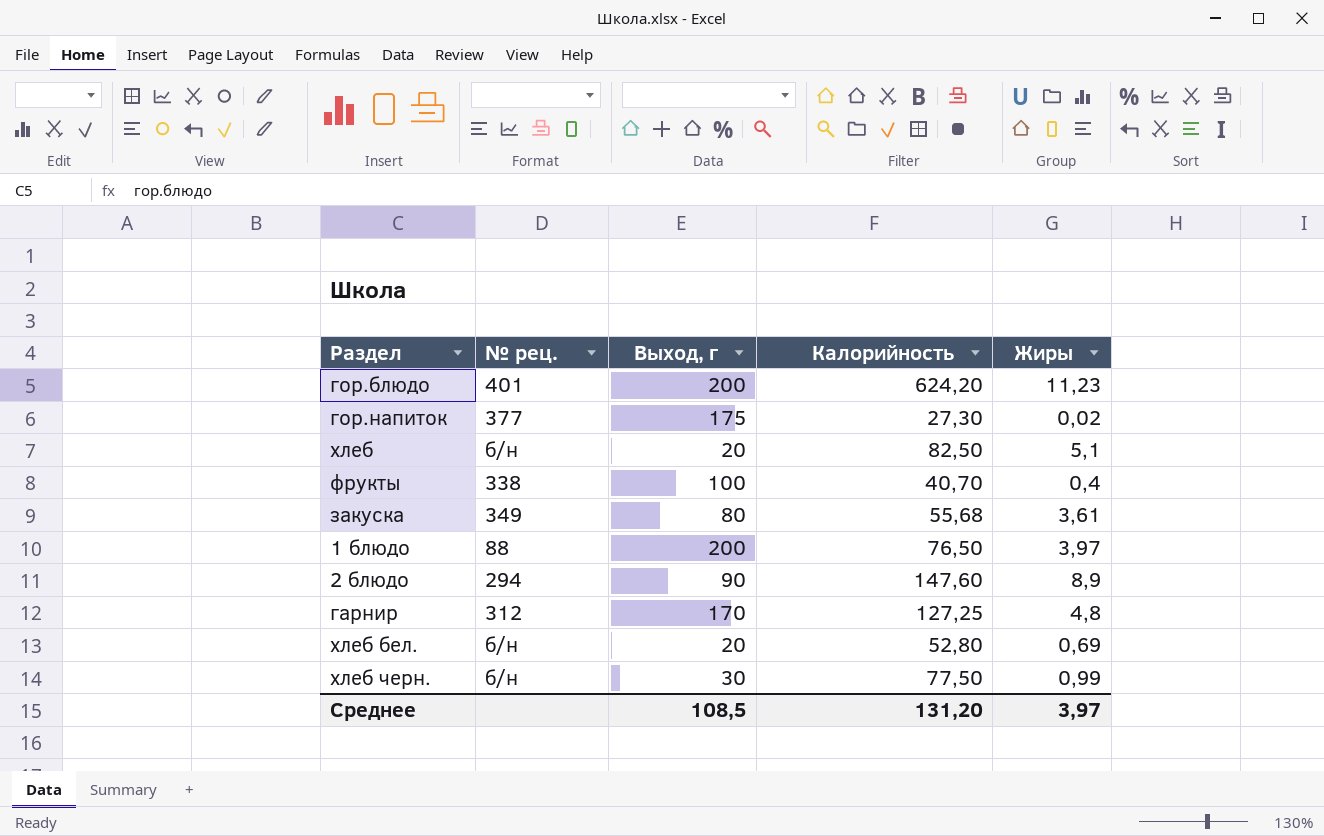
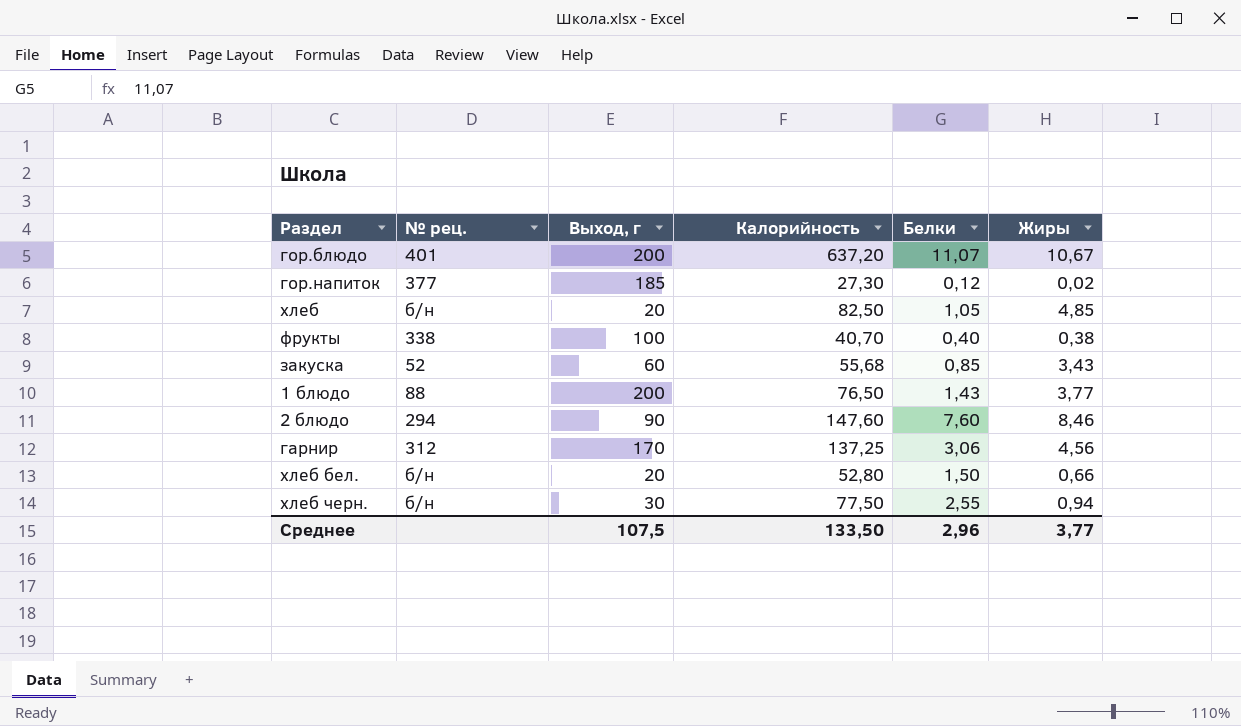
column Белки | position: none -> 5
гор.блюдо | Калорийность: 624,20 -> 637,20
гор.блюдо | Жиры: 11,23 -> 10,67
гор.напиток | Выход, г: 175 -> 185
хлеб | Жиры: 5,1 -> 4,85
фрукты | Жиры: 0,4 -> 0,38
закуска | № рец.: 349 -> 52
закуска | Выход, г: 80 -> 60
закуска | Жиры: 3,61 -> 3,43
1 блюдо | Жиры: 3,97 -> 3,77
2 блюдо | Жиры: 8,9 -> 8,46
гарнир | Калорийность: 127,25 -> 137,25
гарнир | Жиры: 4,8 -> 4,56
хлеб бел. | Жиры: 0,69 -> 0,66
хлеб черн. | Жиры: 0,99 -> 0,94
Среднее | Выход, г: 108,5 -> 107,5
Среднее | Калорийность: 131,20 -> 133,50
Среднее | Жиры: 3,97 -> 3,77

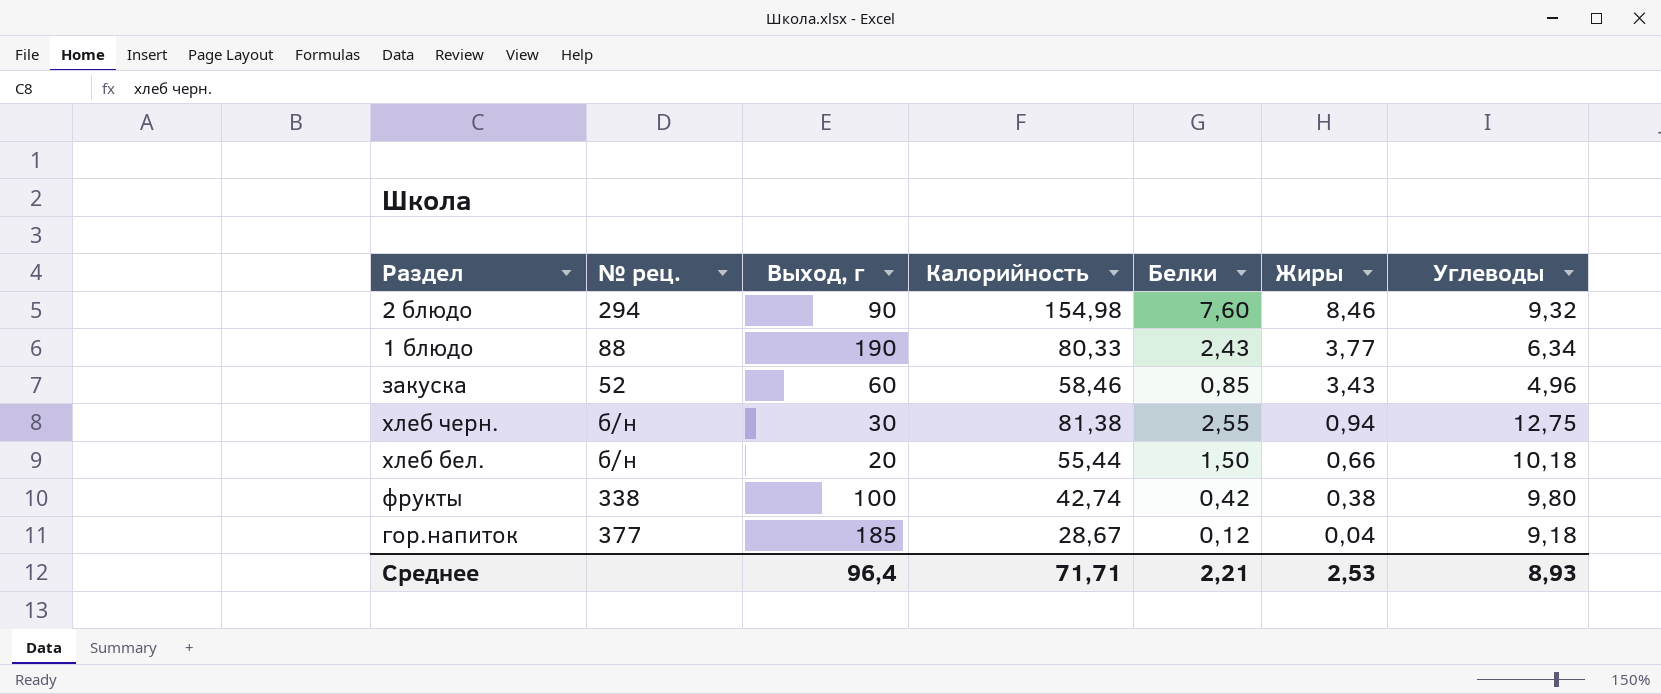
row order: none -> Жиры descending
column Углеводы | position: none -> 7
row гор.блюдо: 401 | 200 | 637,20 | 11,07 | 10,67 -> none
row хлеб: б/н | 20 | 82,50 | 1,05 | 4,85 -> none
row гарнир: 312 | 170 | 137,25 | 3,06 | 4,56 -> none
2 блюдо | Калорийность: 147,60 -> 154,98
1 блюдо | Выход, г: 200 -> 190
1 блюдо | Калорийность: 76,50 -> 80,33
1 блюдо | Белки: 1,43 -> 2,43
закуска | Калорийность: 55,68 -> 58,46
хлеб черн. | Калорийность: 77,50 -> 81,38
хлеб бел. | Калорийность: 52,80 -> 55,44
фрукты | Калорийность: 40,70 -> 42,74
фрукты | Белки: 0,40 -> 0,42
гор.напиток | Калорийность: 27,30 -> 28,67
гор.напиток | Жиры: 0,02 -> 0,04
Среднее | Выход, г: 107,5 -> 96,4
Среднее | Калорийность: 133,50 -> 71,71
Среднее | Белки: 2,96 -> 2,21
Среднее | Жиры: 3,77 -> 2,53

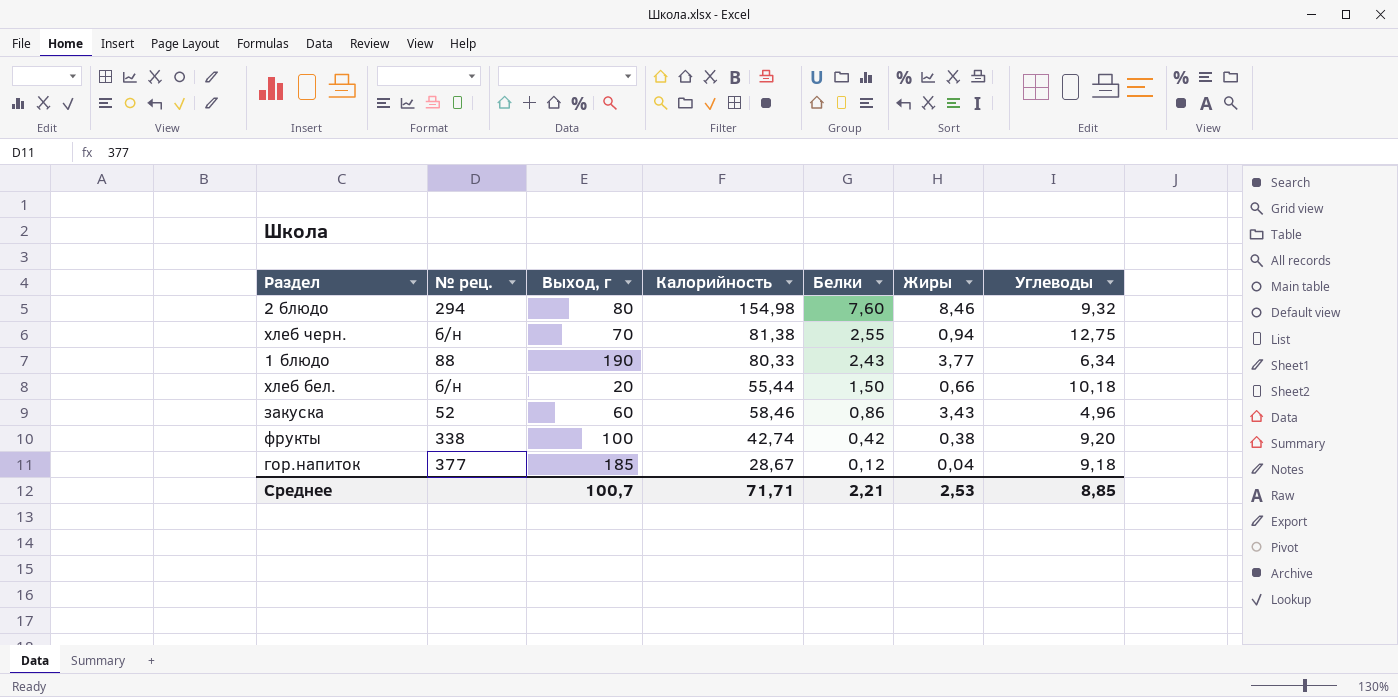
row order: Жиры descending -> Белки descending
2 блюдо | Выход, г: 90 -> 80
хлеб черн. | Выход, г: 30 -> 70
закуска | Белки: 0,85 -> 0,86
фрукты | Углеводы: 9,80 -> 9,20
Среднее | Выход, г: 96,4 -> 100,7
Среднее | Углеводы: 8,93 -> 8,85

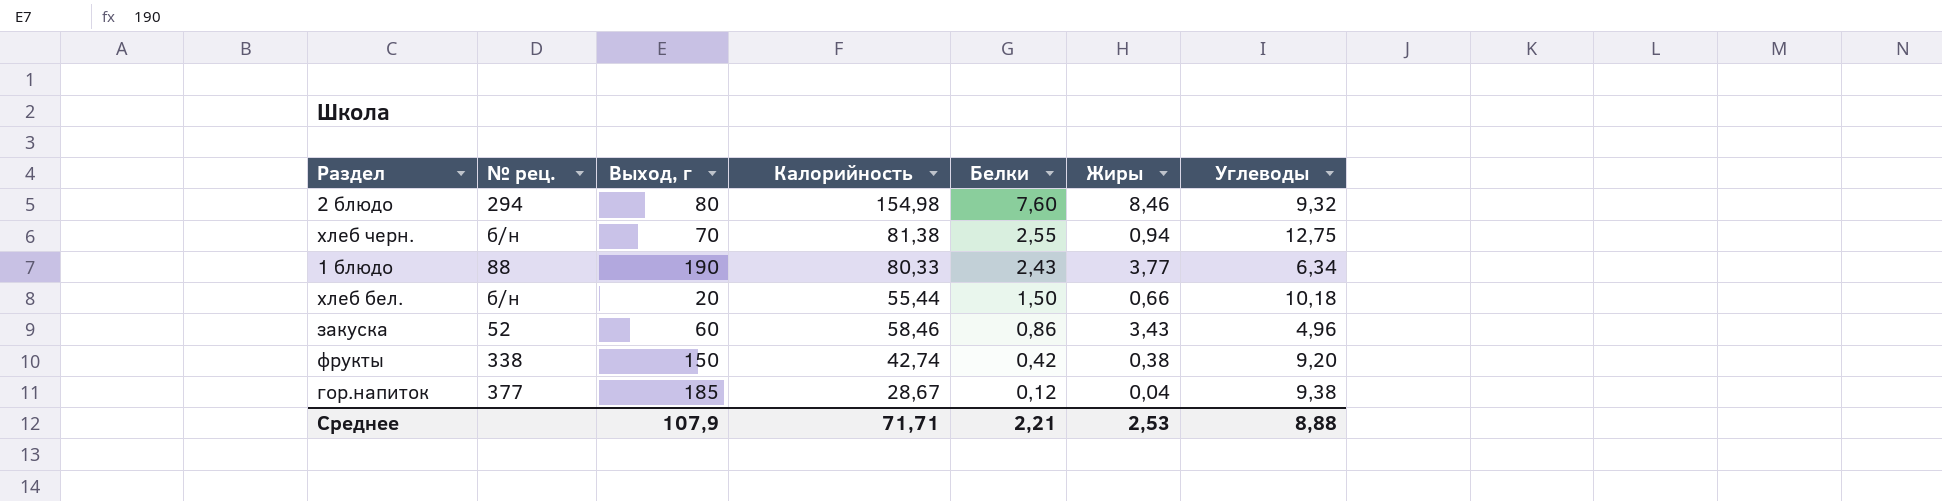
фрукты | Выход, г: 100 -> 150
гор.напиток | Углеводы: 9,18 -> 9,38
Среднее | Выход, г: 100,7 -> 107,9
Среднее | Углеводы: 8,85 -> 8,88

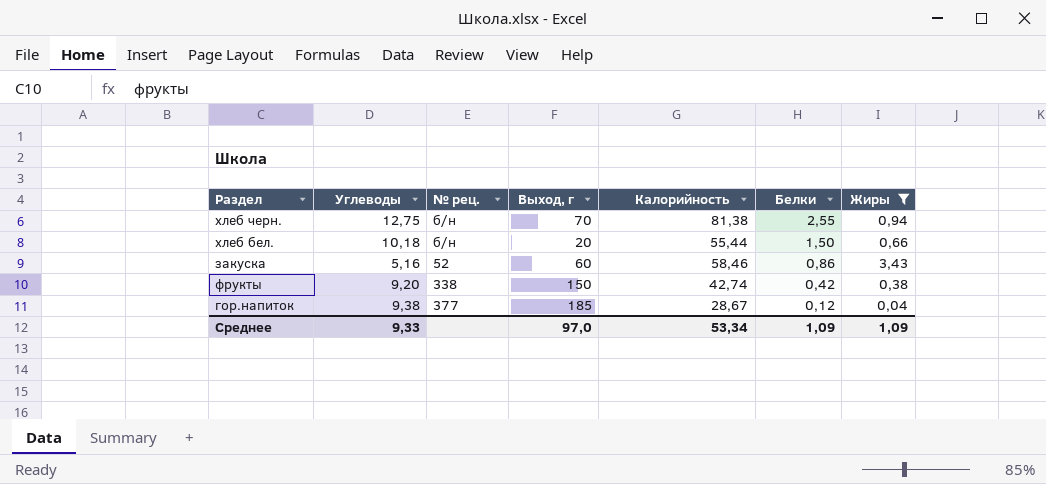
filter: none -> Жиры <= 3,43
column Углеводы | position: 7 -> 2
закуска | Углеводы: 4,96 -> 5,16
Среднее | Углеводы: 8,88 -> 9,33
Среднее | Выход, г: 107,9 -> 97,0
Среднее | Калорийность: 71,71 -> 53,34
Среднее | Белки: 2,21 -> 1,09
Среднее | Жиры: 2,53 -> 1,09

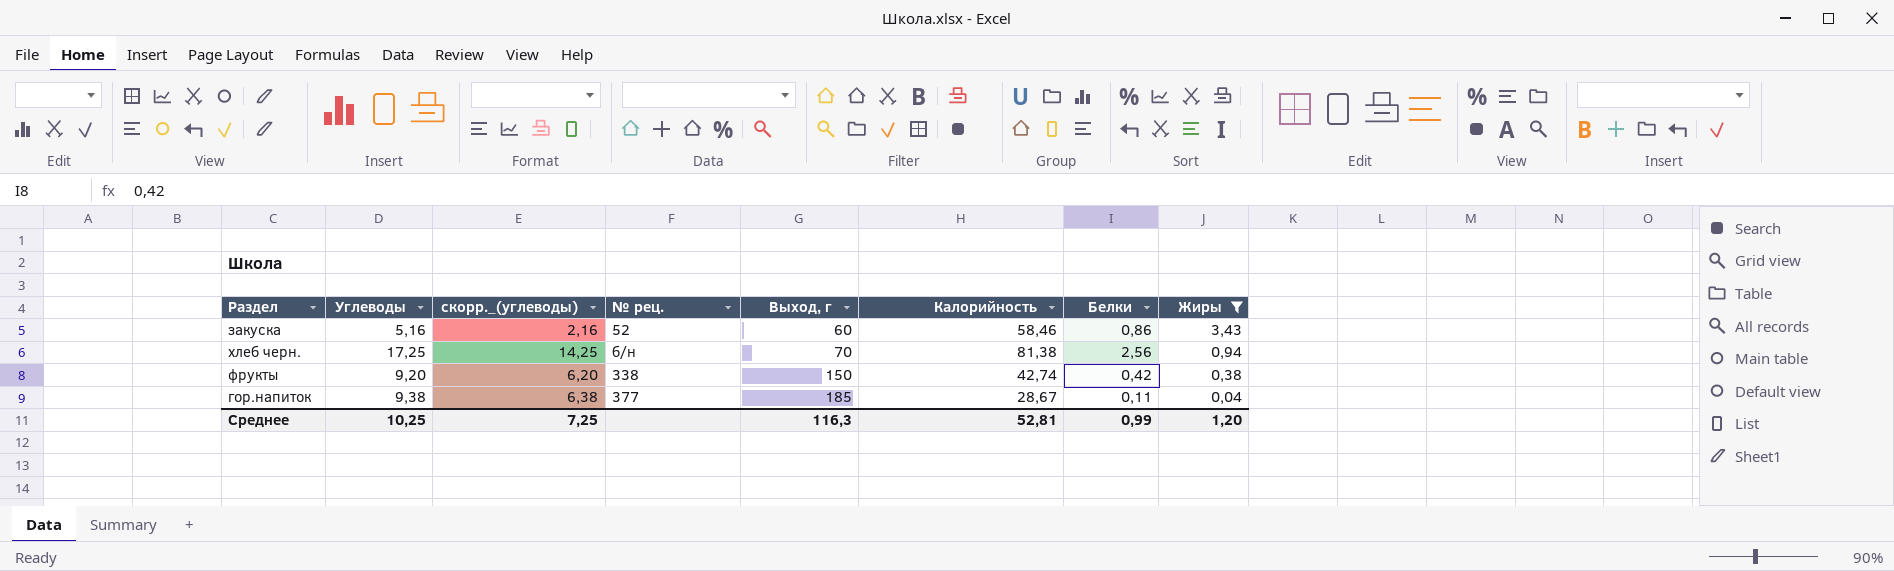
row order: Белки descending -> Выход, г ascending
column скорр._(углеводы) | formula: none -> [Углеводы] - 3
row хлеб бел.: 10,18 | б/н | 20 | 55,44 | 1,50 | 0,66 -> none
хлеб черн. | Углеводы: 12,75 -> 17,25
хлеб черн. | Белки: 2,55 -> 2,56
гор.напиток | Белки: 0,12 -> 0,11
Среднее | Углеводы: 9,33 -> 10,25
Среднее | Выход, г: 97,0 -> 116,3
Среднее | Калорийность: 53,34 -> 52,81
Среднее | Белки: 1,09 -> 0,99
Среднее | Жиры: 1,09 -> 1,20

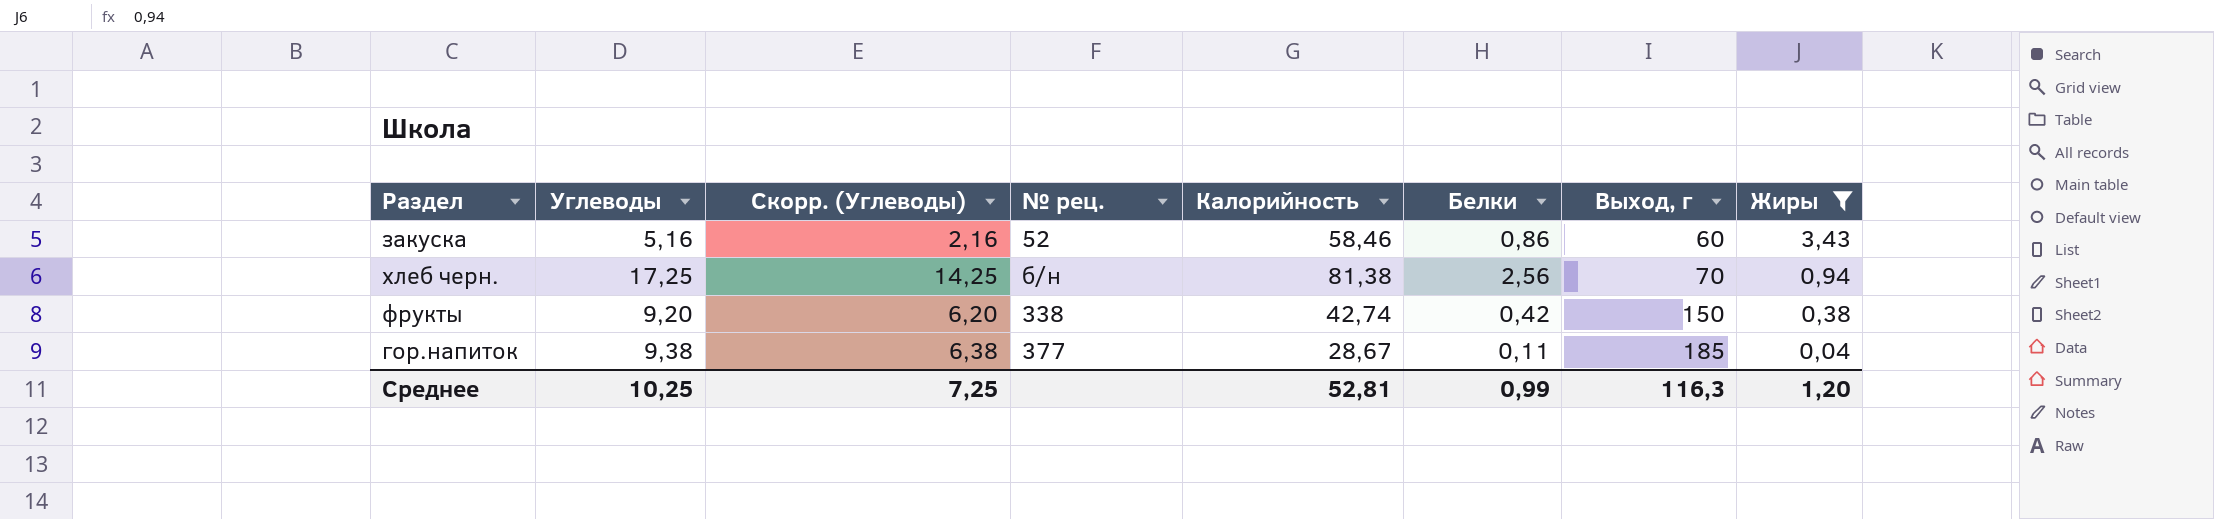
column name: скорр._(углеводы) -> Скорр. (Углеводы)
column Выход, г | position: 5 -> 7

